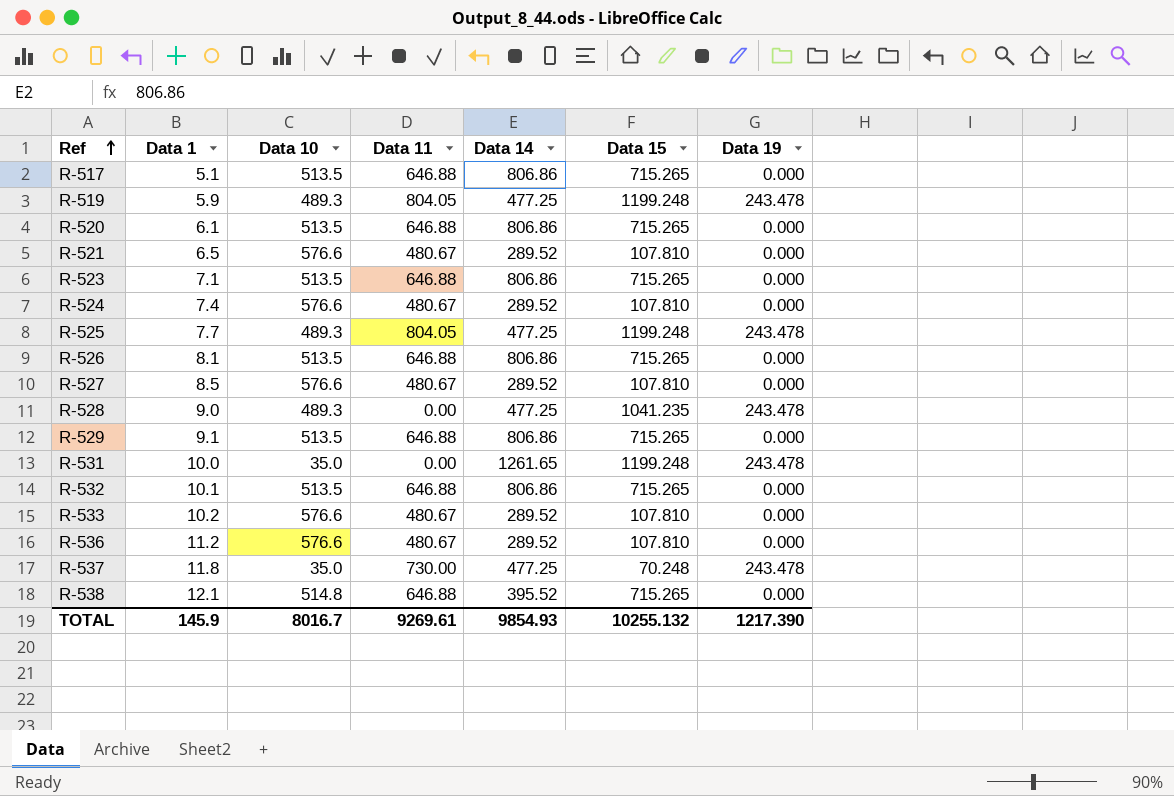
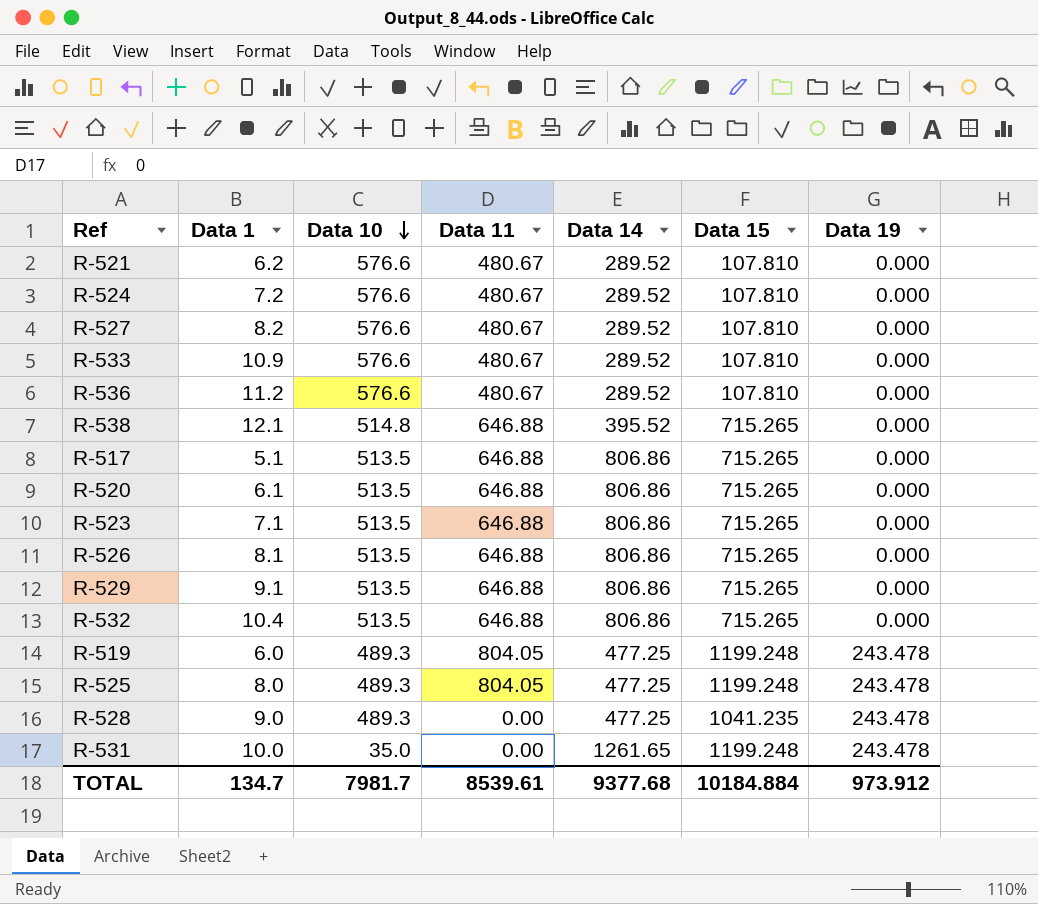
row order: Ref ascending -> Data 10 descending
row R-537: 11.8 | 35.0 | 730.00 | 477.25 | 70.248 | 243.478 -> none
R-521 | Data 1: 6.5 -> 6.2
R-524 | Data 1: 7.4 -> 7.2
R-527 | Data 1: 8.5 -> 8.2
R-533 | Data 1: 10.2 -> 10.9
R-532 | Data 1: 10.1 -> 10.4
R-519 | Data 1: 5.9 -> 6.0
R-525 | Data 1: 7.7 -> 8.0
TOTAL | Data 1: 145.9 -> 134.7
TOTAL | Data 10: 8016.7 -> 7981.7
TOTAL | Data 11: 9269.61 -> 8539.61
TOTAL | Data 14: 9854.93 -> 9377.68
TOTAL | Data 15: 10255.132 -> 10184.884
TOTAL | Data 19: 1217.390 -> 973.912

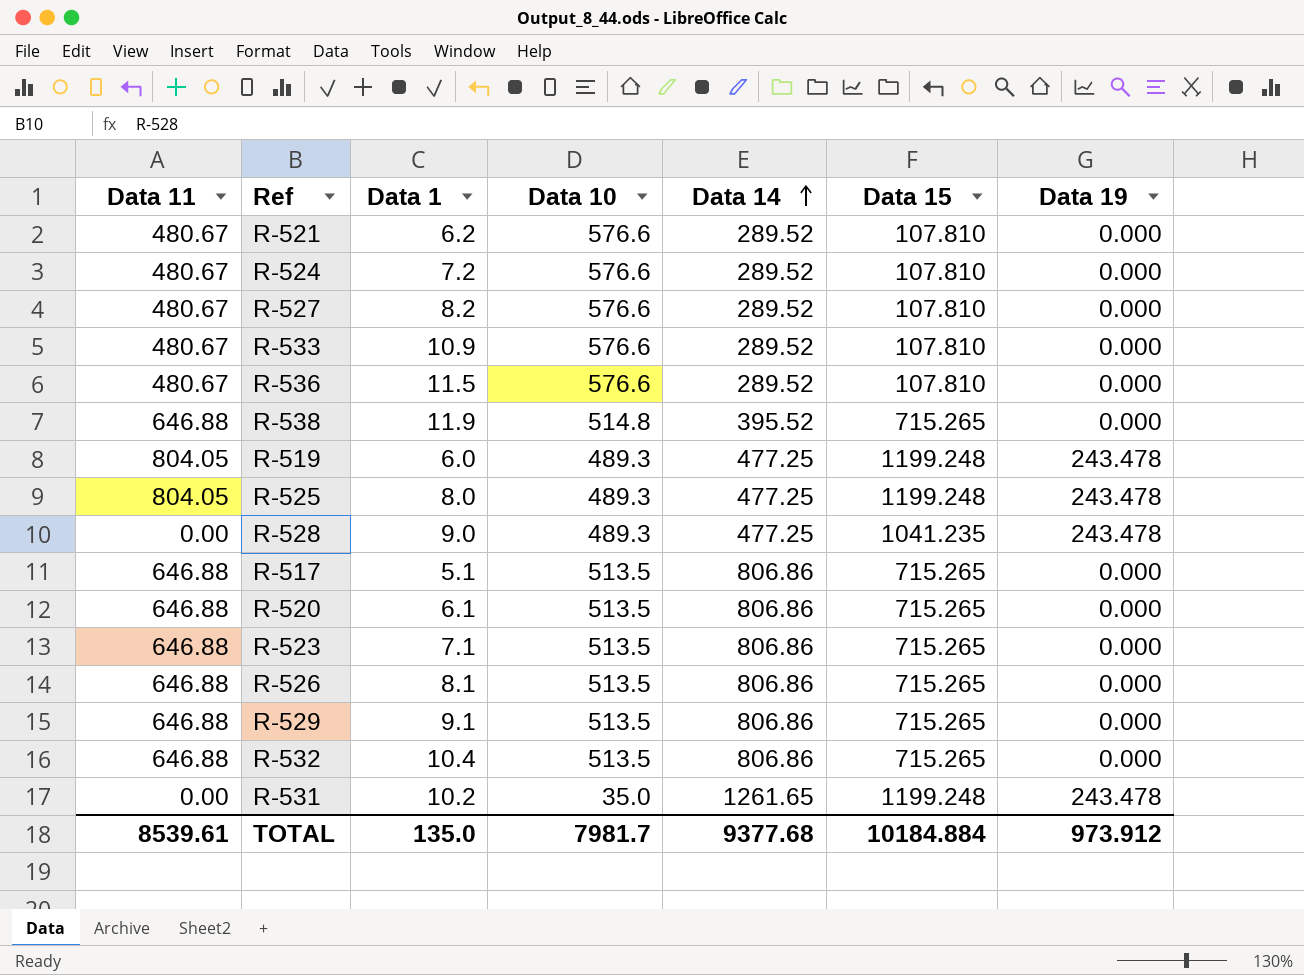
row order: Data 10 descending -> Data 14 ascending
column Data 11 | position: 4 -> 1
R-536 | Data 1: 11.2 -> 11.5
R-538 | Data 1: 12.1 -> 11.9
R-531 | Data 1: 10.0 -> 10.2
TOTAL | Data 1: 134.7 -> 135.0

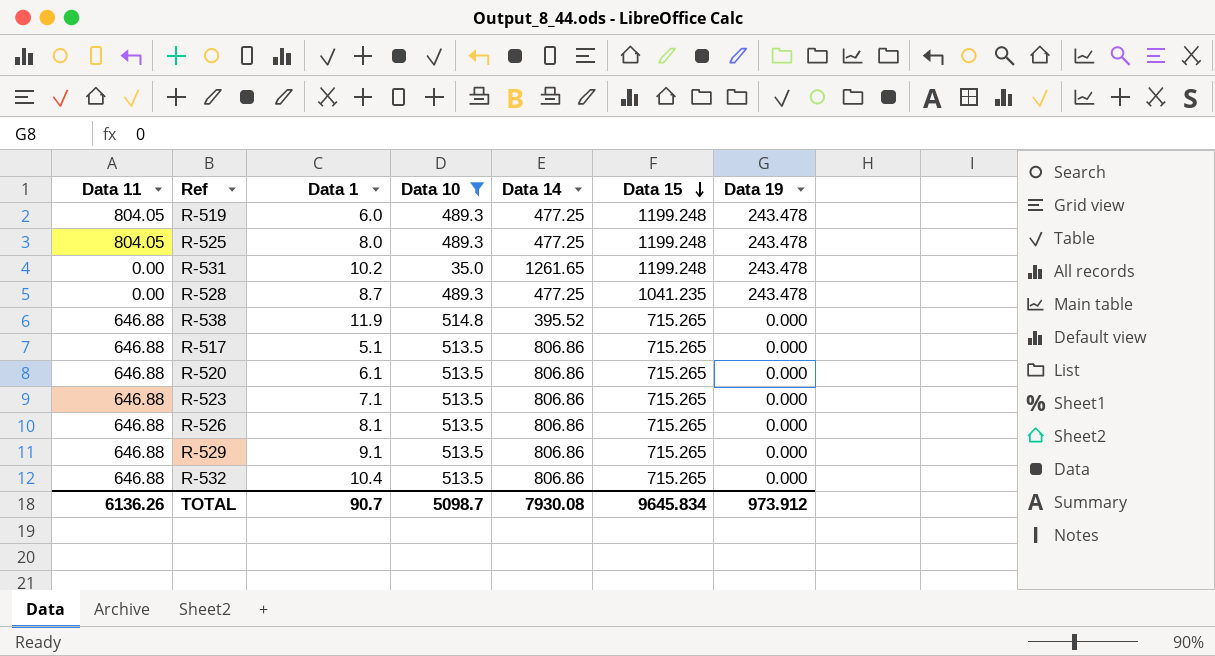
filter: none -> Data 10 != 576.6
row order: Data 14 ascending -> Data 15 descending
R-528 | Data 1: 9.0 -> 8.7
TOTAL | Data 11: 8539.61 -> 6136.26
TOTAL | Data 1: 135.0 -> 90.7
TOTAL | Data 10: 7981.7 -> 5098.7
TOTAL | Data 14: 9377.68 -> 7930.08
TOTAL | Data 15: 10184.884 -> 9645.834

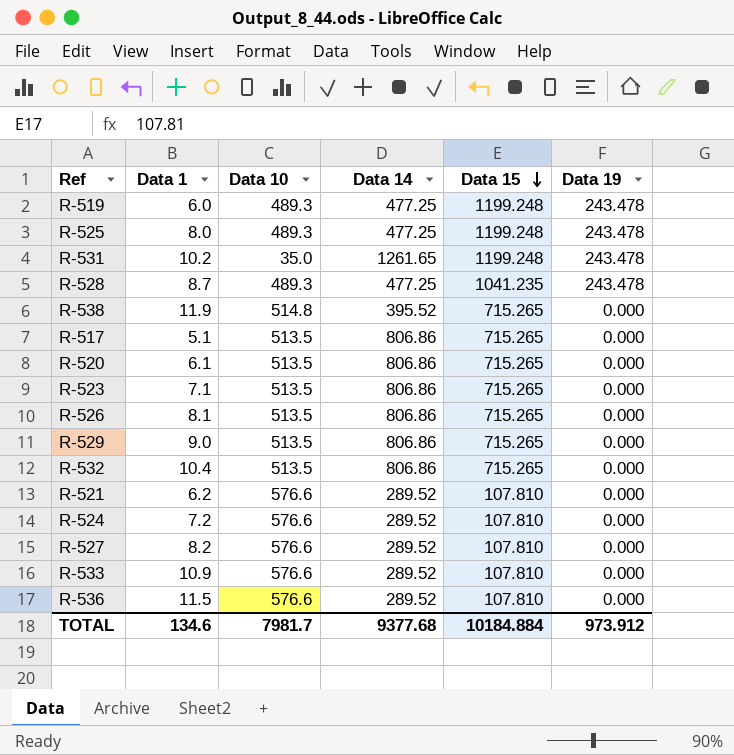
filter: Data 10 != 576.6 -> none
column Data 11 | position: 1 -> none
R-529 | Data 1: 9.1 -> 9.0
TOTAL | Data 1: 90.7 -> 134.6
TOTAL | Data 10: 5098.7 -> 7981.7
TOTAL | Data 14: 7930.08 -> 9377.68
TOTAL | Data 15: 9645.834 -> 10184.884

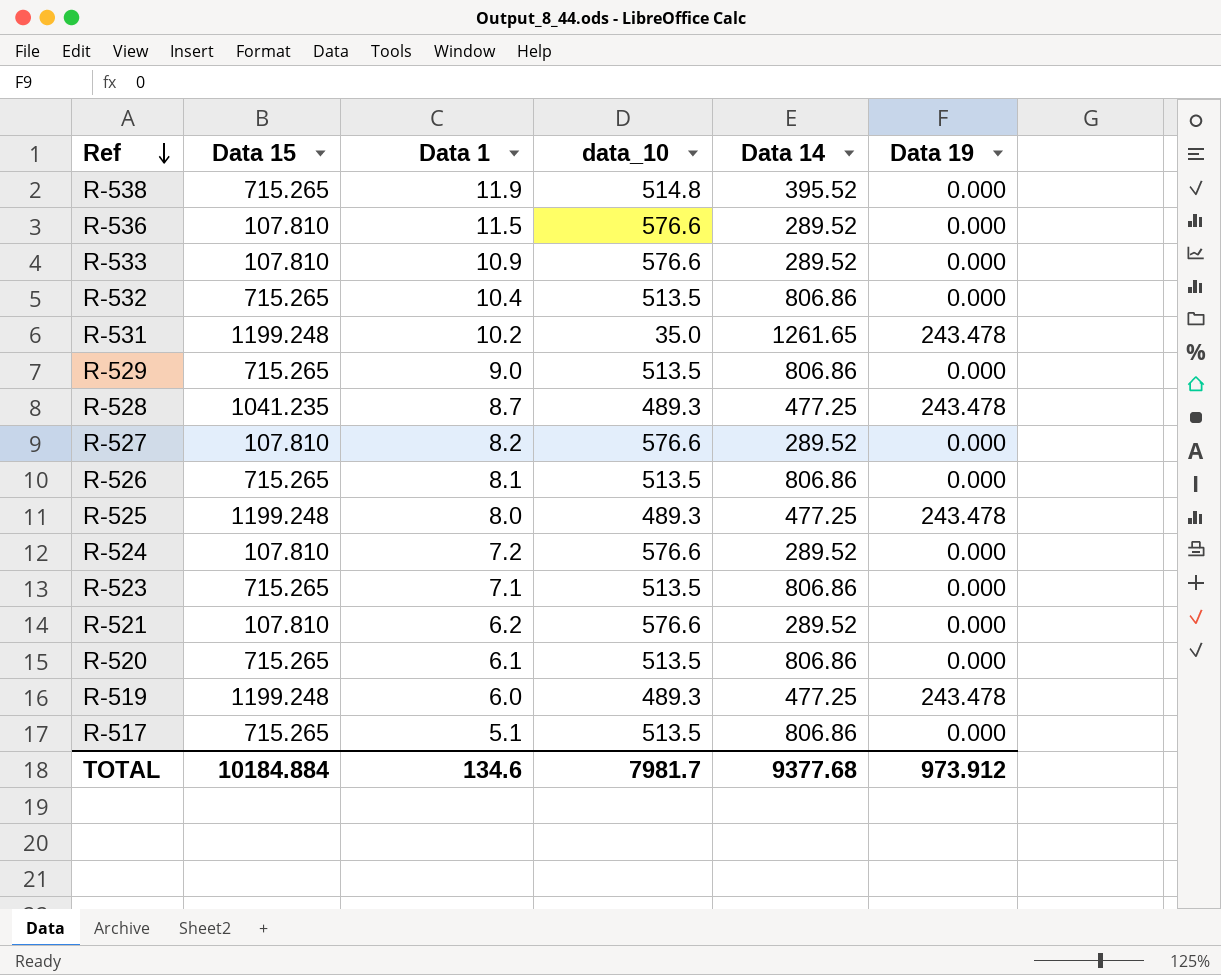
row order: Data 15 descending -> Ref descending
column Data 15 | position: 5 -> 2
column name: Data 10 -> data_10

